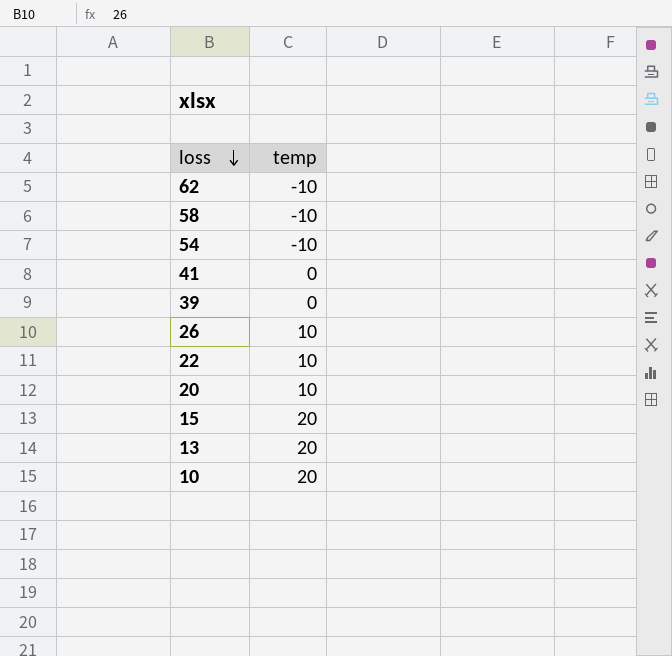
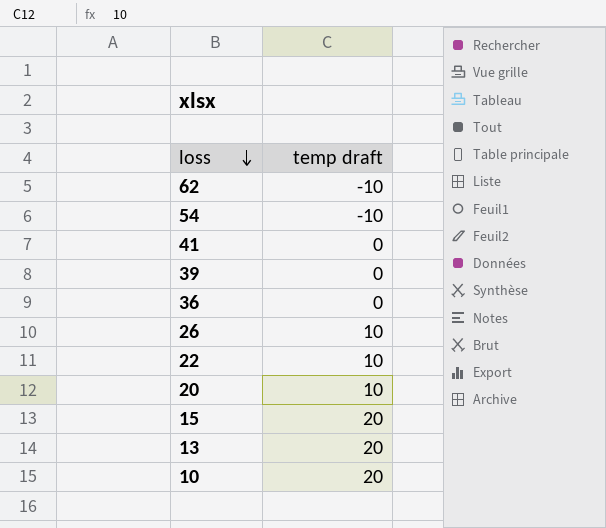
column name: temp -> temp draft
row 58: -10 -> none
row 36: none -> 0

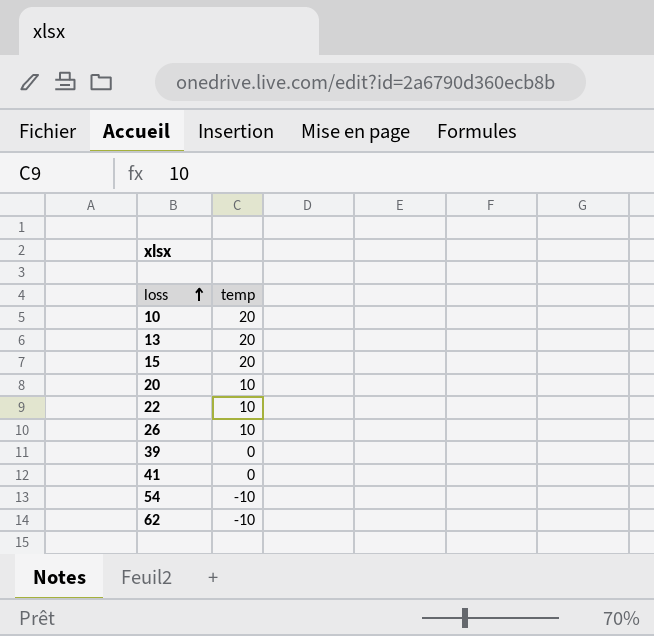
row order: loss descending -> loss ascending
column name: temp draft -> temp
row 36: 0 -> none

